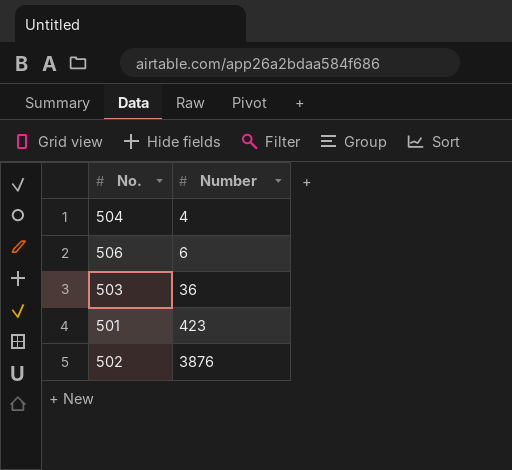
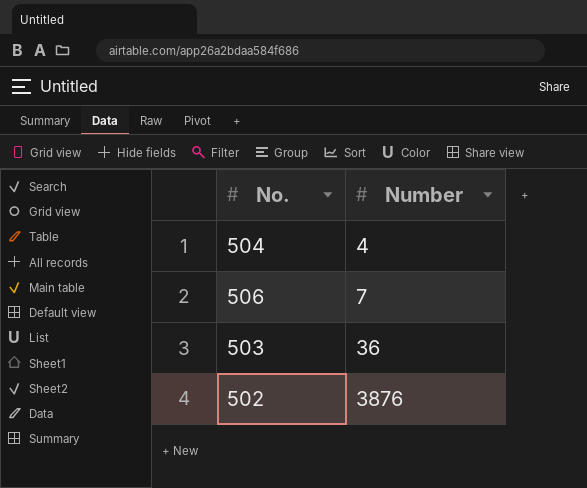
row 501: 423 -> none
506 | Number: 6 -> 7

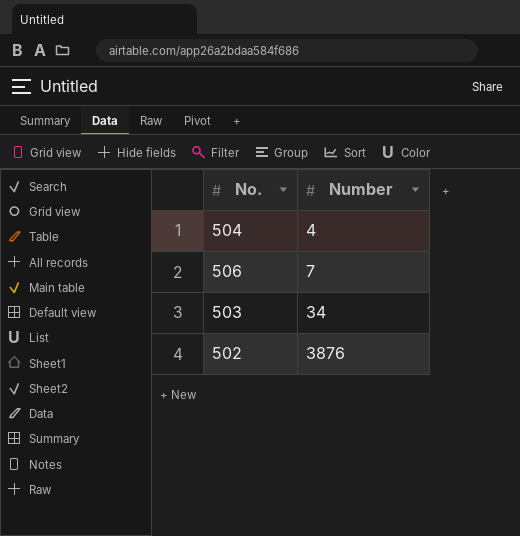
503 | Number: 36 -> 34

